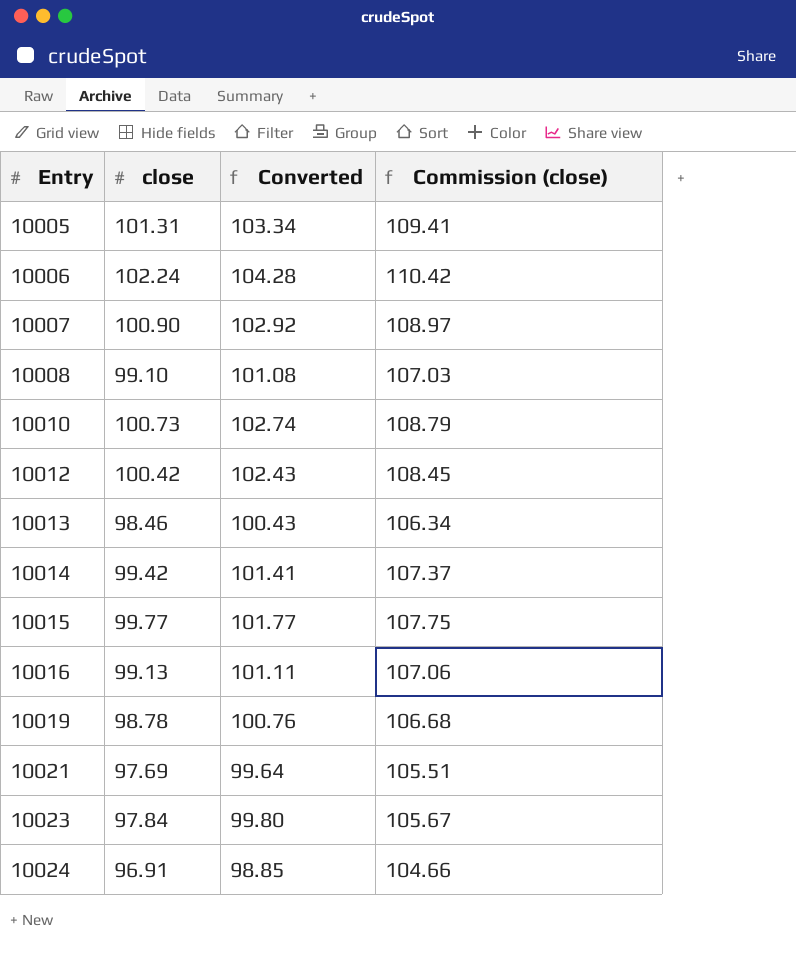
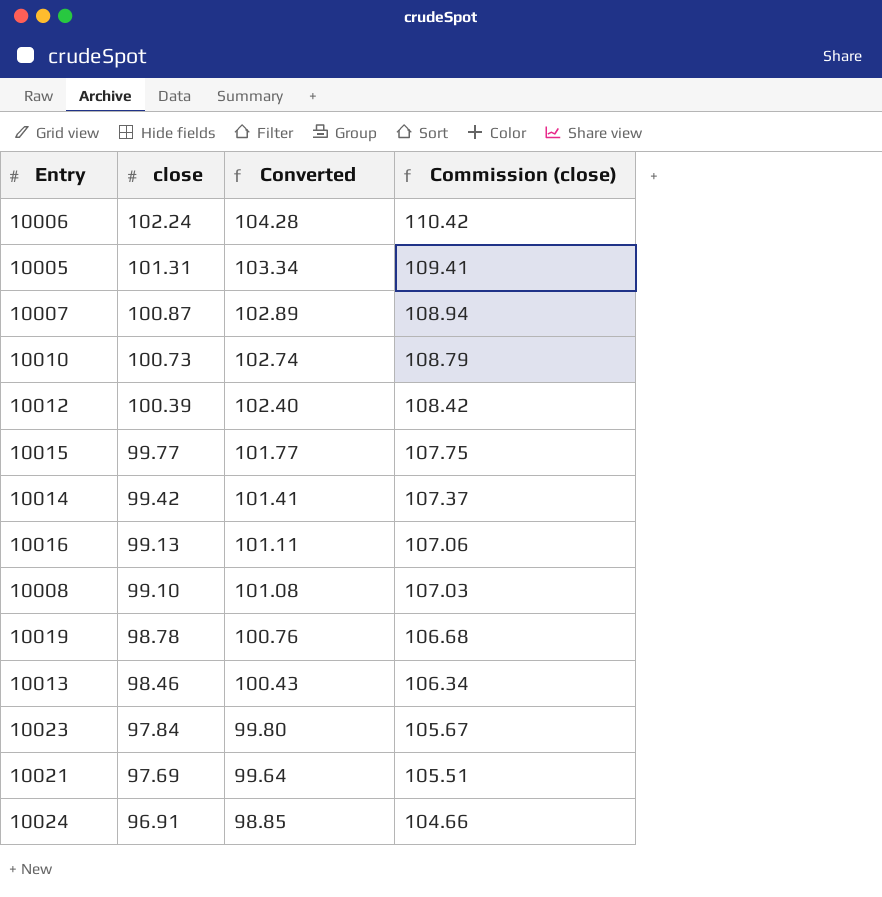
row order: Entry ascending -> close descending
10007 | close: 100.90 -> 100.87
10007 | Converted: 102.92 -> 102.89
10007 | Commission (close): 108.97 -> 108.94
10012 | close: 100.42 -> 100.39
10012 | Converted: 102.43 -> 102.40
10012 | Commission (close): 108.45 -> 108.42

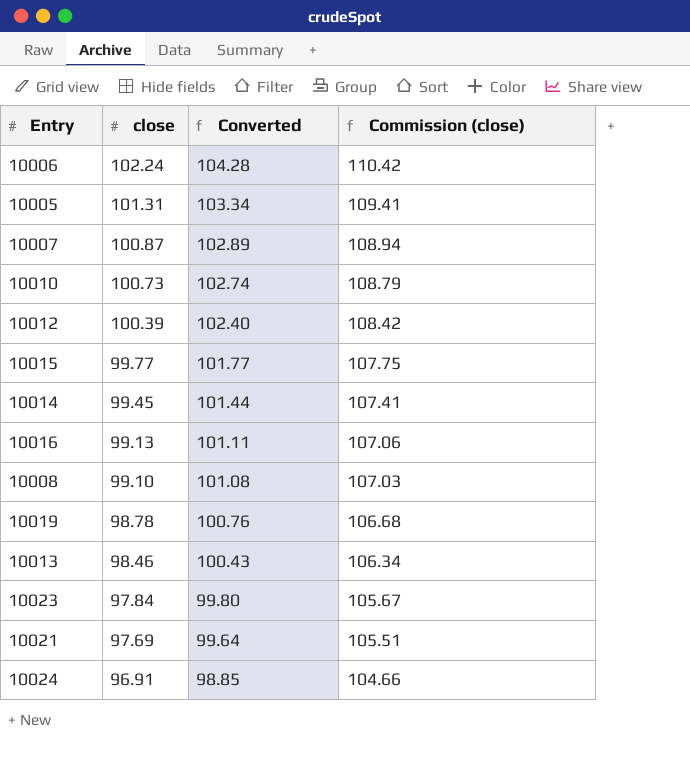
10014 | close: 99.42 -> 99.45
10014 | Converted: 101.41 -> 101.44
10014 | Commission (close): 107.37 -> 107.41

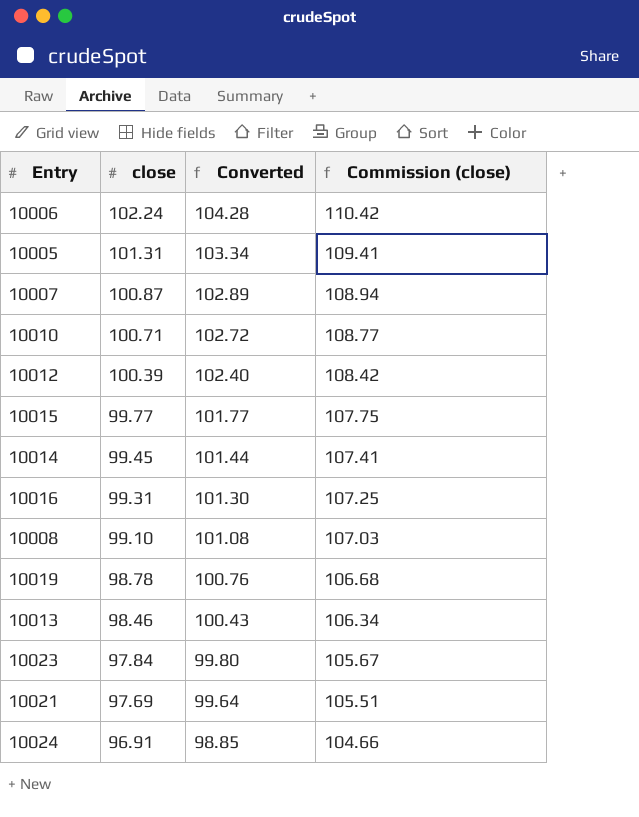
10010 | close: 100.73 -> 100.71
10010 | Converted: 102.74 -> 102.72
10010 | Commission (close): 108.79 -> 108.77
10016 | close: 99.13 -> 99.31
10016 | Converted: 101.11 -> 101.30
10016 | Commission (close): 107.06 -> 107.25

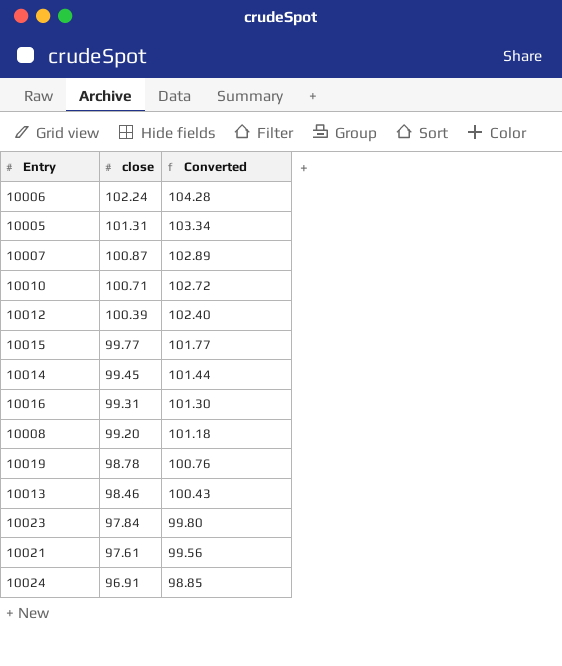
column Commission (close) | formula: [close] * 1.08 -> none
10008 | close: 99.10 -> 99.20
10008 | Converted: 101.08 -> 101.18
10021 | close: 97.69 -> 97.61
10021 | Converted: 99.64 -> 99.56

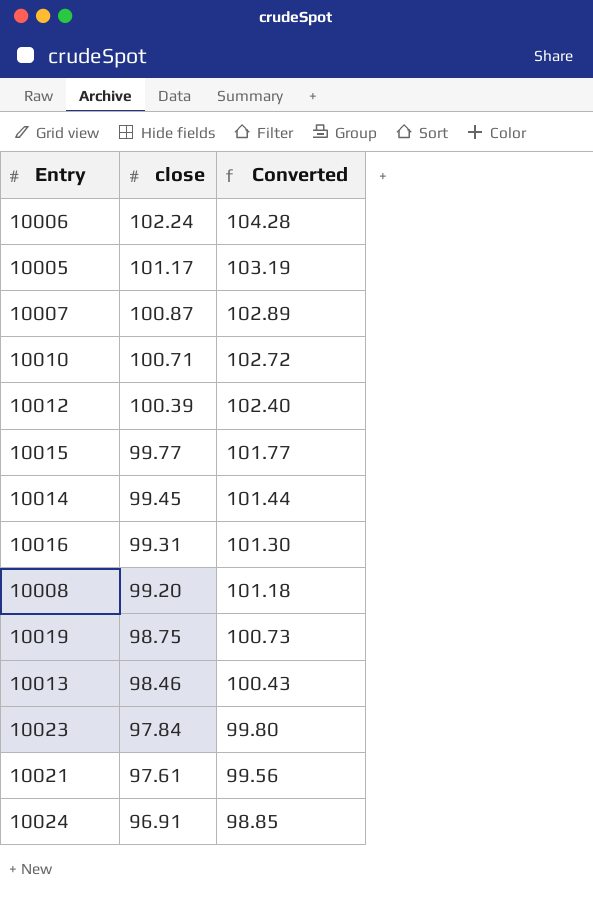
10005 | close: 101.31 -> 101.17
10005 | Converted: 103.34 -> 103.19
10019 | close: 98.78 -> 98.75
10019 | Converted: 100.76 -> 100.73

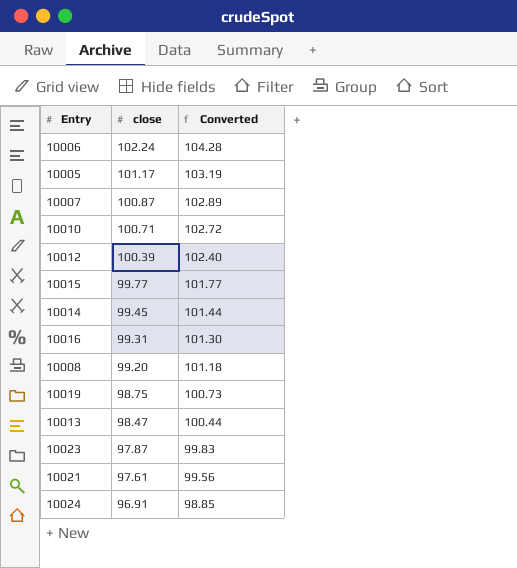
10013 | close: 98.46 -> 98.47
10013 | Converted: 100.43 -> 100.44
10023 | close: 97.84 -> 97.87
10023 | Converted: 99.80 -> 99.83

